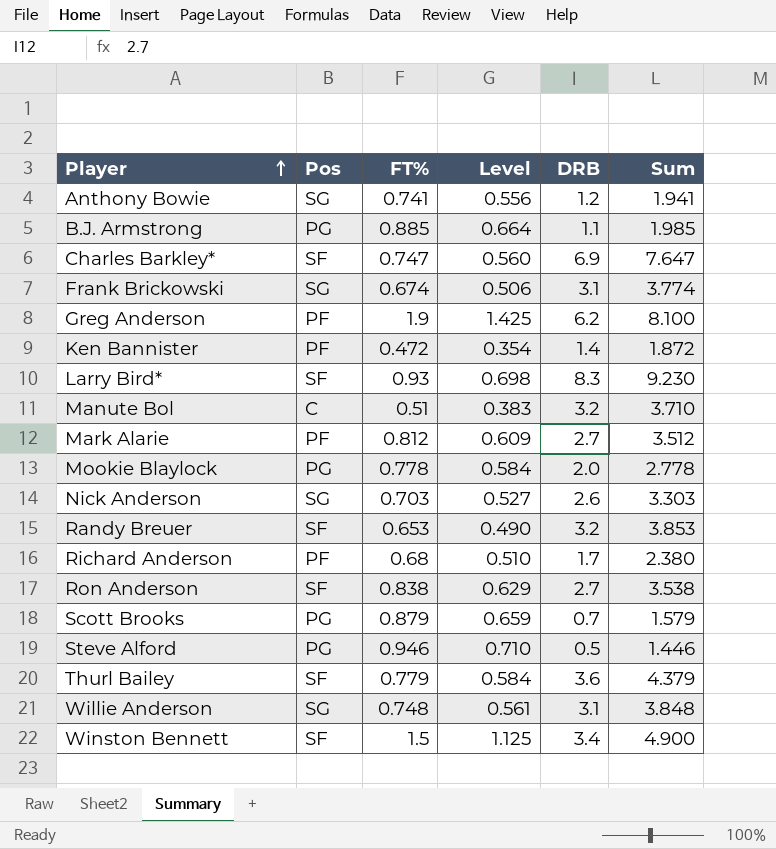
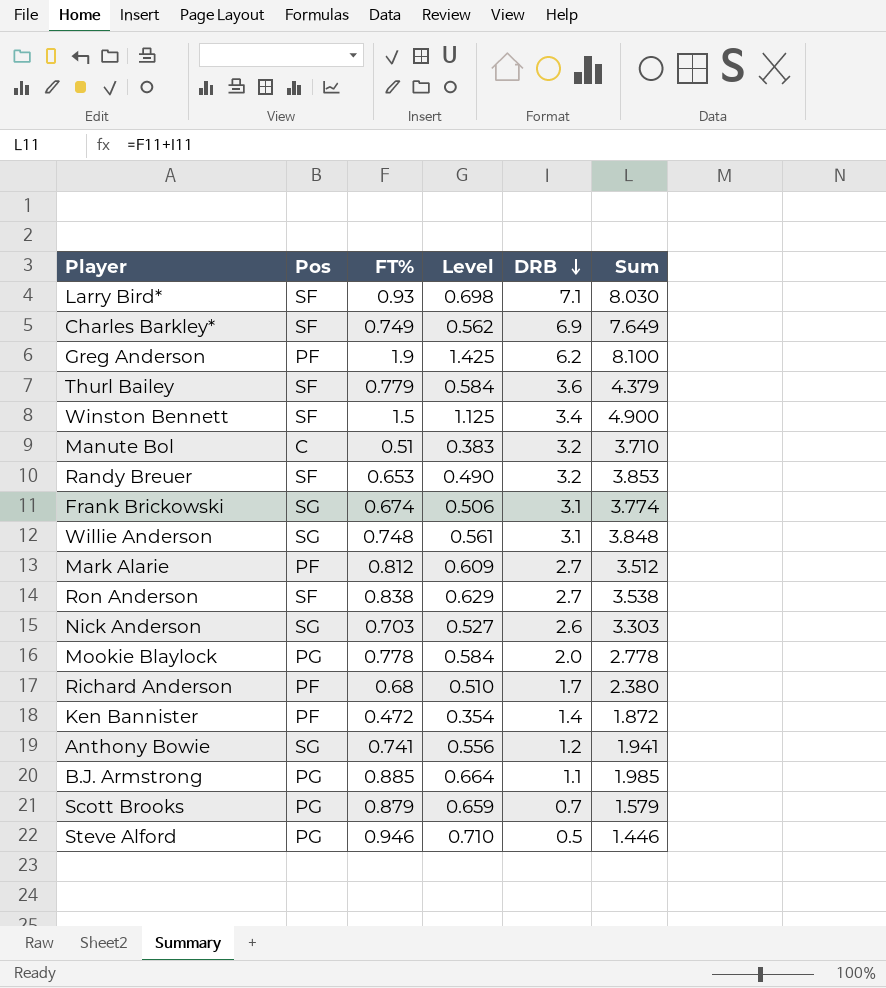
row order: Player ascending -> DRB descending
Larry Bird* | DRB: 8.3 -> 7.1
Larry Bird* | Sum: 9.230 -> 8.030
Charles Barkley* | FT%: 0.747 -> 0.749
Charles Barkley* | Level: 0.560 -> 0.562
Charles Barkley* | Sum: 7.647 -> 7.649

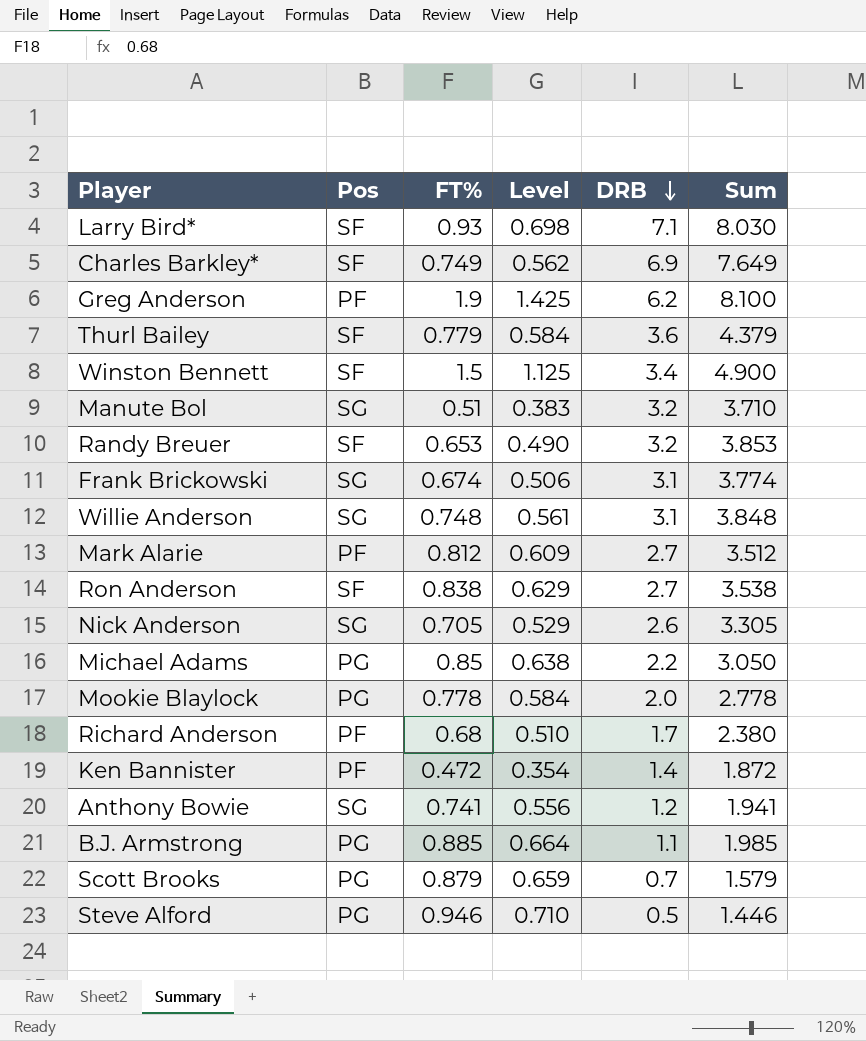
Manute Bol | Pos: C -> SG
Nick Anderson | FT%: 0.703 -> 0.705
Nick Anderson | Level: 0.527 -> 0.529
Nick Anderson | Sum: 3.303 -> 3.305
row Michael Adams: none -> PG | 0.85 | 0.638 | 2.2 | 3.050

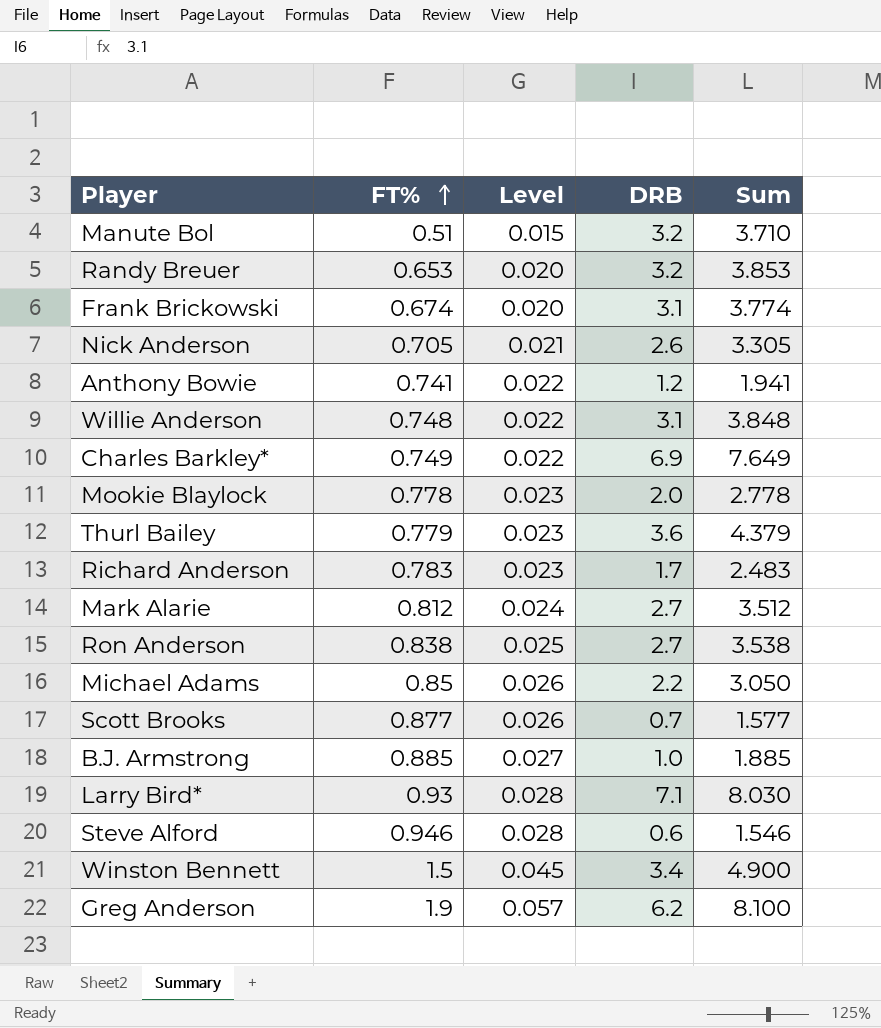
row order: DRB descending -> FT% ascending
column Pos | position: 2 -> none
column Level | formula: [FT%] * 0.75 -> [FT%] * 0.03
row Ken Bannister: PF | 0.472 | 0.354 | 1.4 | 1.872 -> none
Richard Anderson | FT%: 0.68 -> 0.783
Richard Anderson | Sum: 2.380 -> 2.483
Scott Brooks | FT%: 0.879 -> 0.877
Scott Brooks | Sum: 1.579 -> 1.577
B.J. Armstrong | DRB: 1.1 -> 1.0
B.J. Armstrong | Sum: 1.985 -> 1.885
Steve Alford | DRB: 0.5 -> 0.6
Steve Alford | Sum: 1.446 -> 1.546

